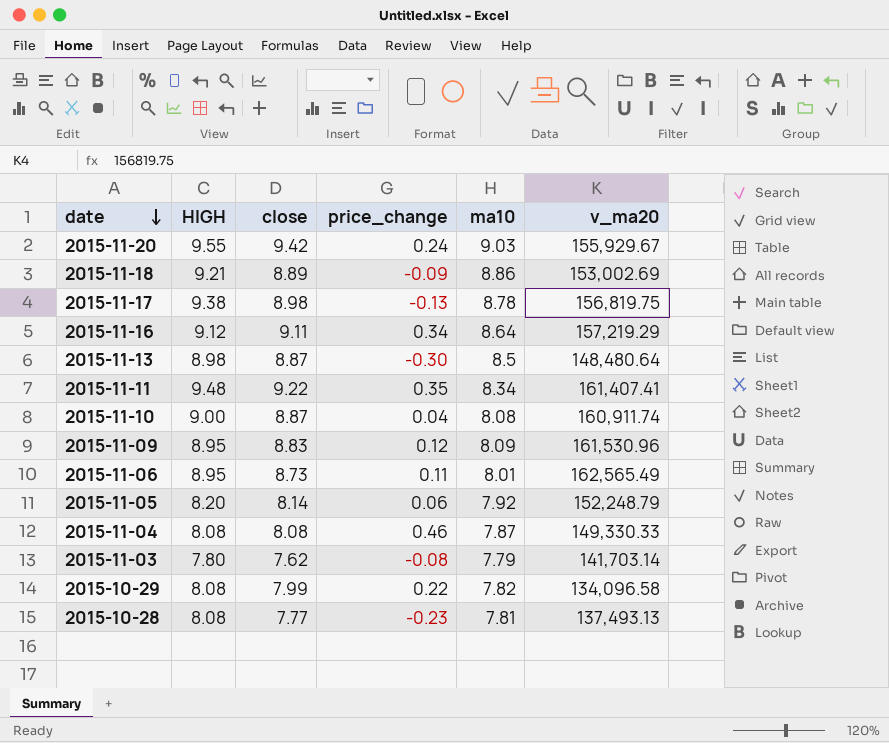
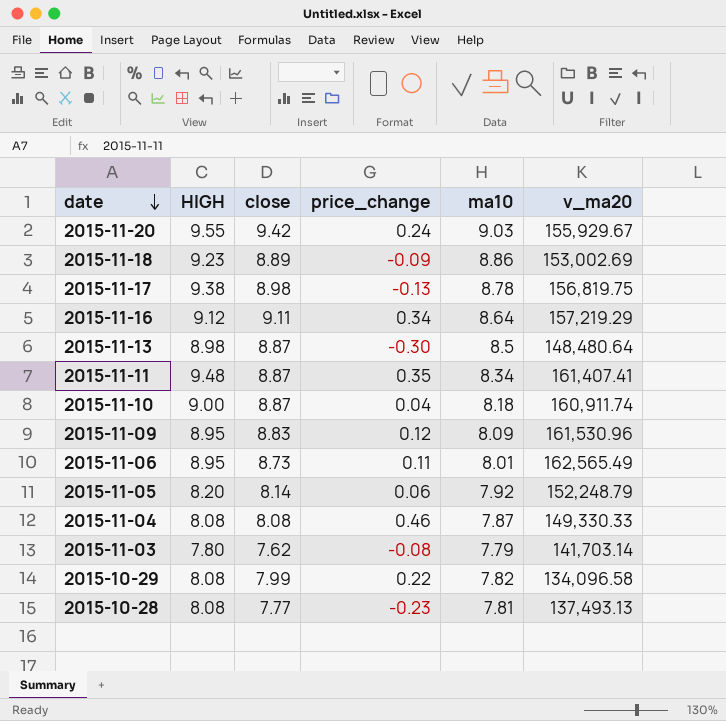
2015-11-18 | HIGH: 9.21 -> 9.23
2015-11-11 | close: 9.22 -> 8.87
2015-11-10 | ma10: 8.08 -> 8.18

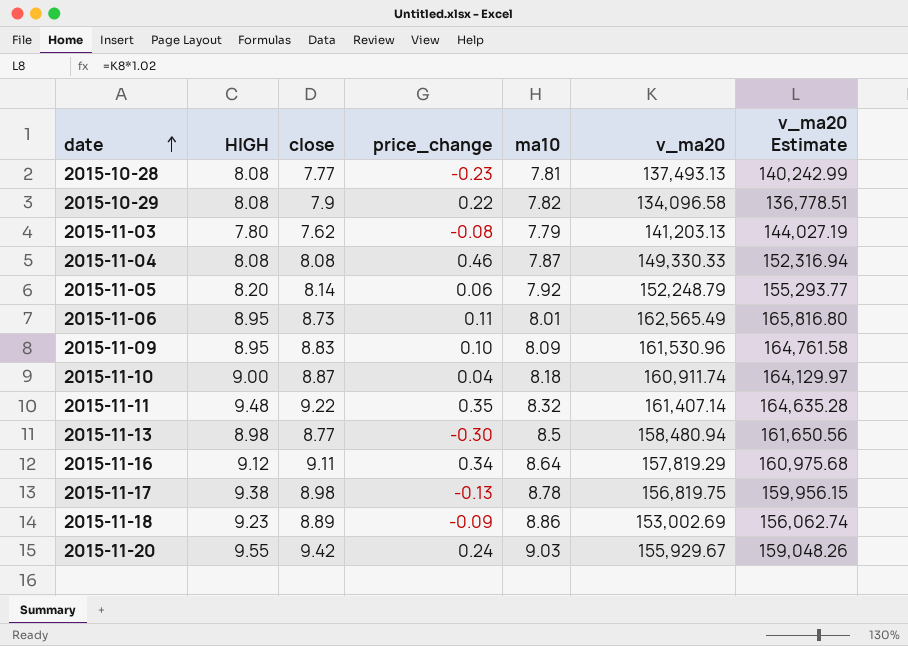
row order: date descending -> date ascending
column v_ma20 Estimate | formula: none -> [v_ma20] * 1.02
2015-10-29 | close: 7.99 -> 7.9
2015-11-03 | v_ma20: 141,703.14 -> 141,203.13
2015-11-09 | price_change: 0.12 -> 0.10
2015-11-11 | close: 8.87 -> 9.22
2015-11-11 | ma10: 8.34 -> 8.32
2015-11-11 | v_ma20: 161,407.41 -> 161,407.14
2015-11-13 | close: 8.87 -> 8.77
2015-11-13 | v_ma20: 148,480.64 -> 158,480.94
2015-11-16 | v_ma20: 157,219.29 -> 157,819.29

